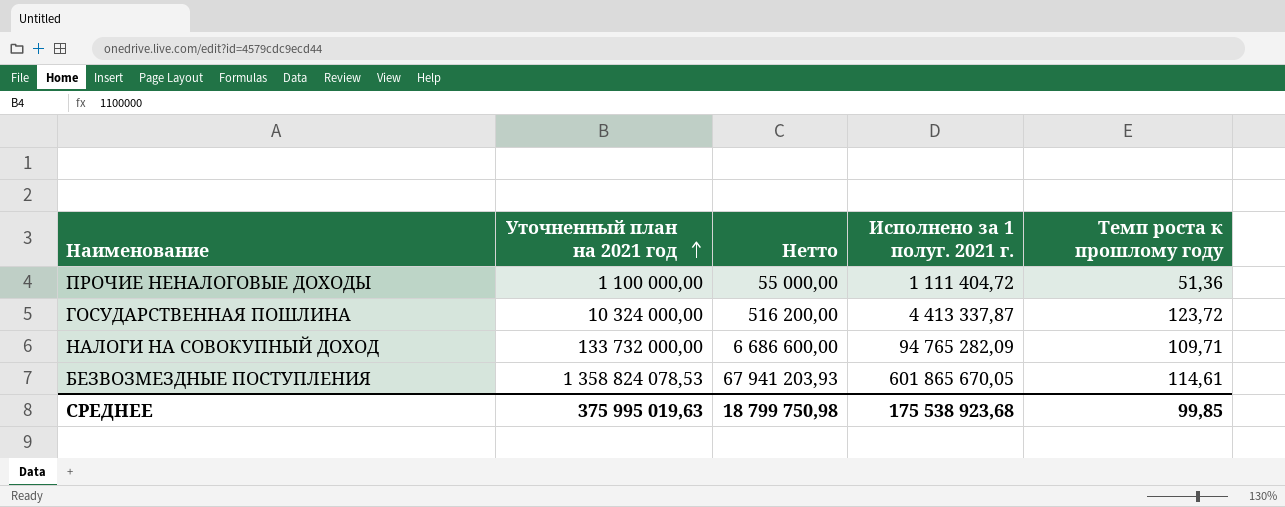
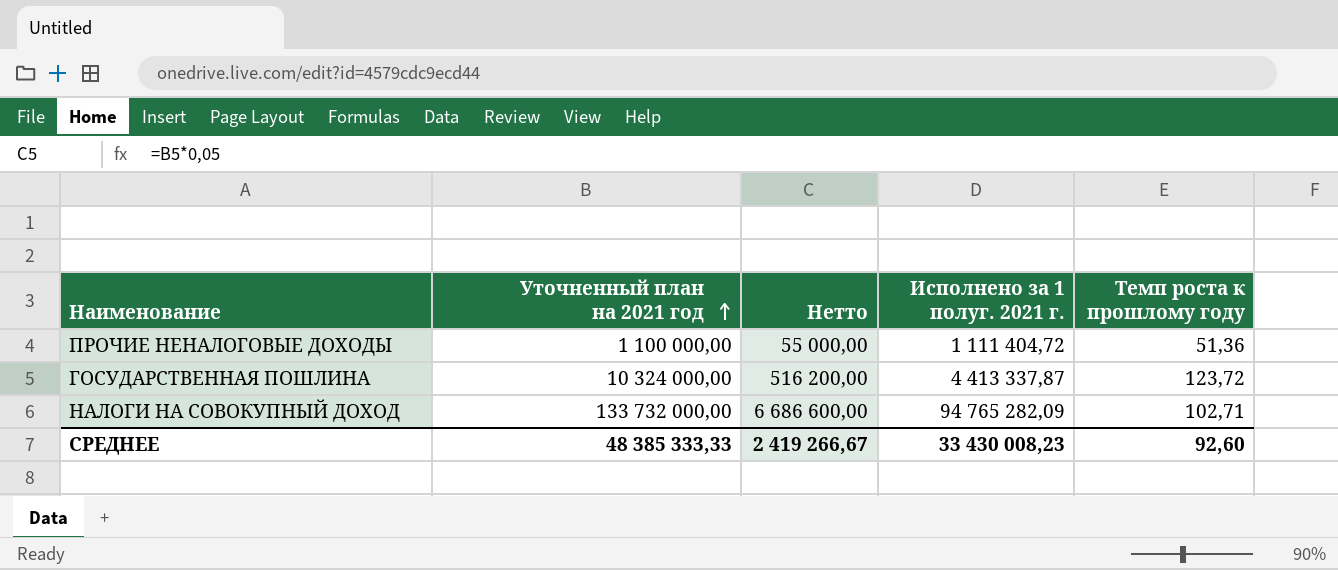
row БЕЗВОЗМЕЗДНЫЕ ПОСТУПЛЕНИЯ: 1 358 824 078,53 | 67 941 203,93 | 601 865 670,05 | 114,61 -> none
НАЛОГИ НА СОВОКУПНЫЙ ДОХОД | Темп роста к прошлому году: 109,71 -> 102,71
СРЕДНЕЕ | Уточненный план на 2021 год: 375 995 019,63 -> 48 385 333,33
СРЕДНЕЕ | Нетто: 18 799 750,98 -> 2 419 266,67
СРЕДНЕЕ | Исполнено за 1 полуг. 2021 г.: 175 538 923,68 -> 33 430 008,23
СРЕДНЕЕ | Темп роста к прошлому году: 99,85 -> 92,60

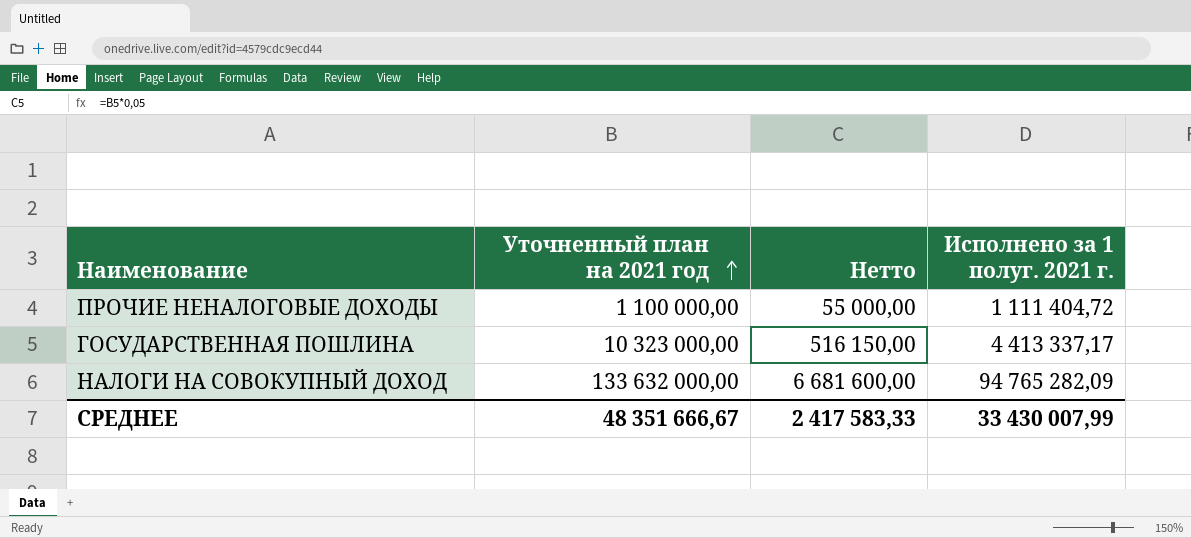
column Темп роста к прошлому году | position: 5 -> none
ГОСУДАРСТВЕННАЯ ПОШЛИНА | Уточненный план на 2021 год: 10 324 000,00 -> 10 323 000,00
ГОСУДАРСТВЕННАЯ ПОШЛИНА | Нетто: 516 200,00 -> 516 150,00
ГОСУДАРСТВЕННАЯ ПОШЛИНА | Исполнено за 1 полуг. 2021 г.: 4 413 337,87 -> 4 413 337,17
НАЛОГИ НА СОВОКУПНЫЙ ДОХОД | Уточненный план на 2021 год: 133 732 000,00 -> 133 632 000,00
НАЛОГИ НА СОВОКУПНЫЙ ДОХОД | Нетто: 6 686 600,00 -> 6 681 600,00
СРЕДНЕЕ | Уточненный план на 2021 год: 48 385 333,33 -> 48 351 666,67
СРЕДНЕЕ | Нетто: 2 419 266,67 -> 2 417 583,33
СРЕДНЕЕ | Исполнено за 1 полуг. 2021 г.: 33 430 008,23 -> 33 430 007,99

